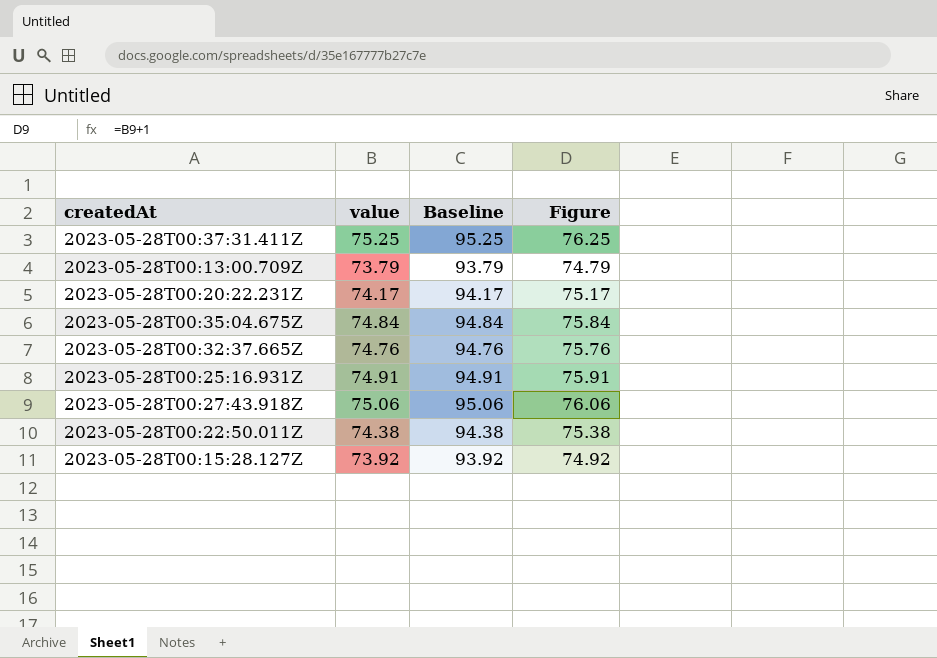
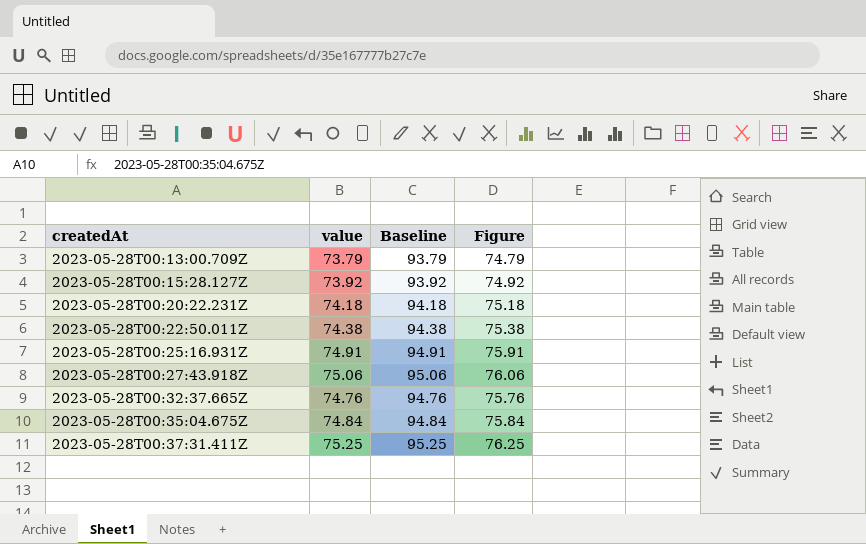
row order: none -> createdAt ascending
2023-05-28T00:20:22.231Z | value: 74.17 -> 74.18
2023-05-28T00:20:22.231Z | Baseline: 94.17 -> 94.18
2023-05-28T00:20:22.231Z | Figure: 75.17 -> 75.18

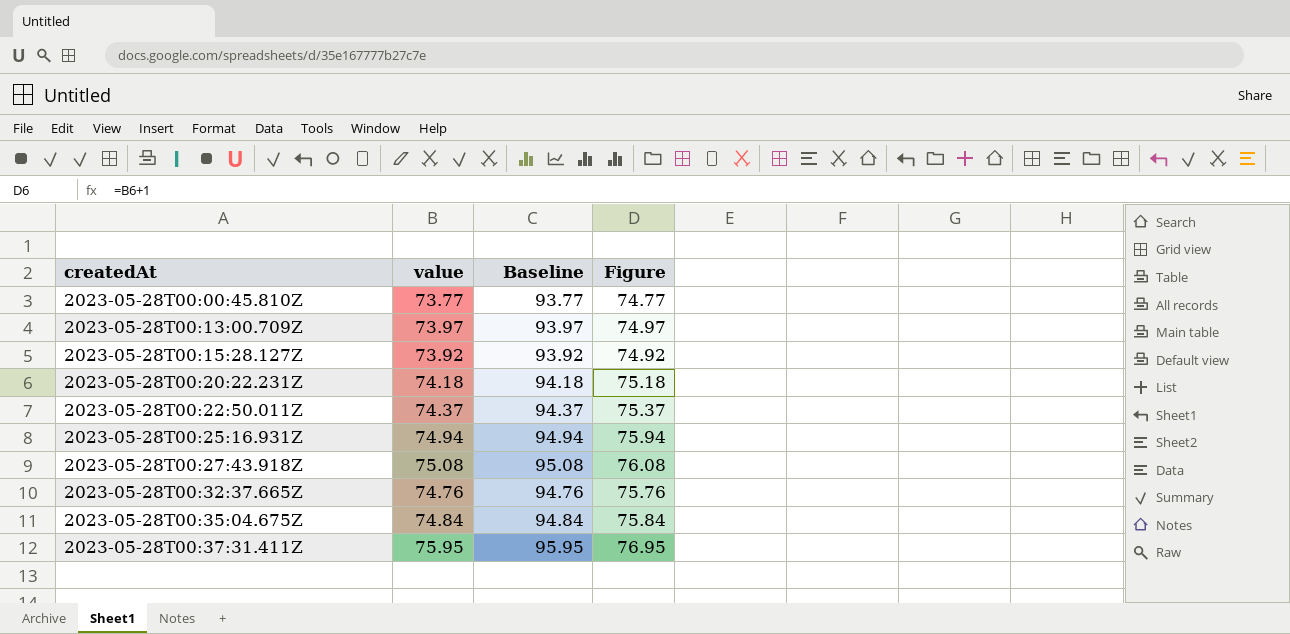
row 2023-05-28T00:00:45.810Z: none -> 73.77 | 93.77 | 74.77
2023-05-28T00:13:00.709Z | value: 73.79 -> 73.97
2023-05-28T00:13:00.709Z | Baseline: 93.79 -> 93.97
2023-05-28T00:13:00.709Z | Figure: 74.79 -> 74.97
2023-05-28T00:22:50.011Z | value: 74.38 -> 74.37
2023-05-28T00:22:50.011Z | Baseline: 94.38 -> 94.37
2023-05-28T00:22:50.011Z | Figure: 75.38 -> 75.37
2023-05-28T00:25:16.931Z | value: 74.91 -> 74.94
2023-05-28T00:25:16.931Z | Baseline: 94.91 -> 94.94
2023-05-28T00:25:16.931Z | Figure: 75.91 -> 75.94
2023-05-28T00:27:43.918Z | value: 75.06 -> 75.08
2023-05-28T00:27:43.918Z | Baseline: 95.06 -> 95.08
2023-05-28T00:27:43.918Z | Figure: 76.06 -> 76.08
2023-05-28T00:37:31.411Z | value: 75.25 -> 75.95
2023-05-28T00:37:31.411Z | Baseline: 95.25 -> 95.95
2023-05-28T00:37:31.411Z | Figure: 76.25 -> 76.95

